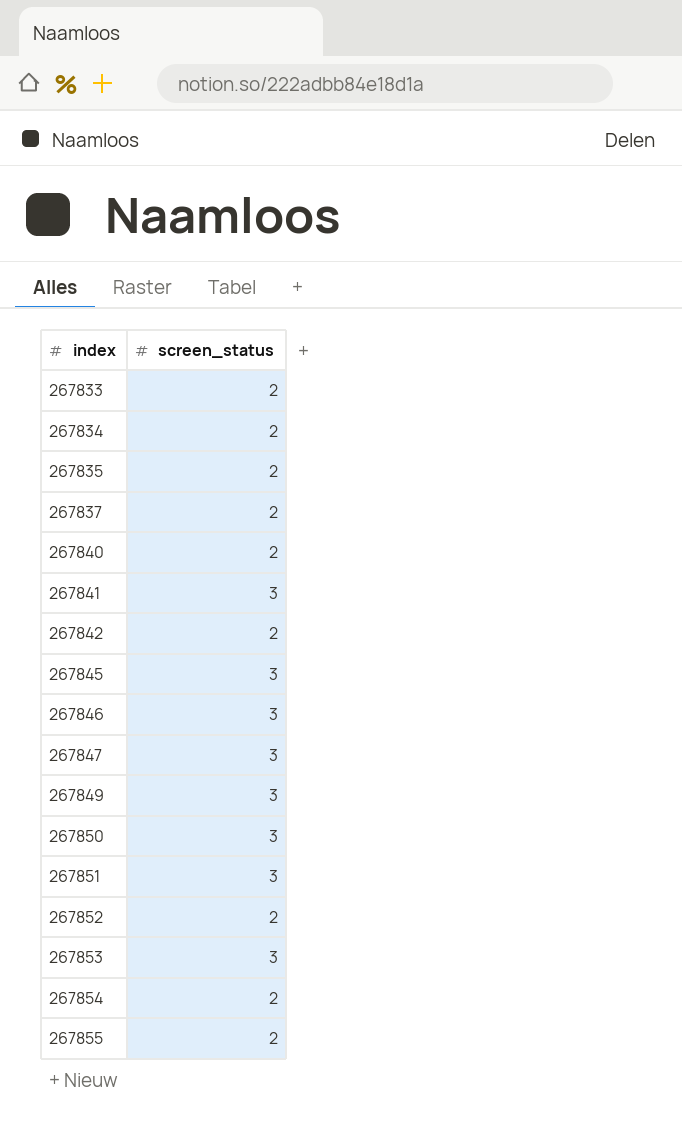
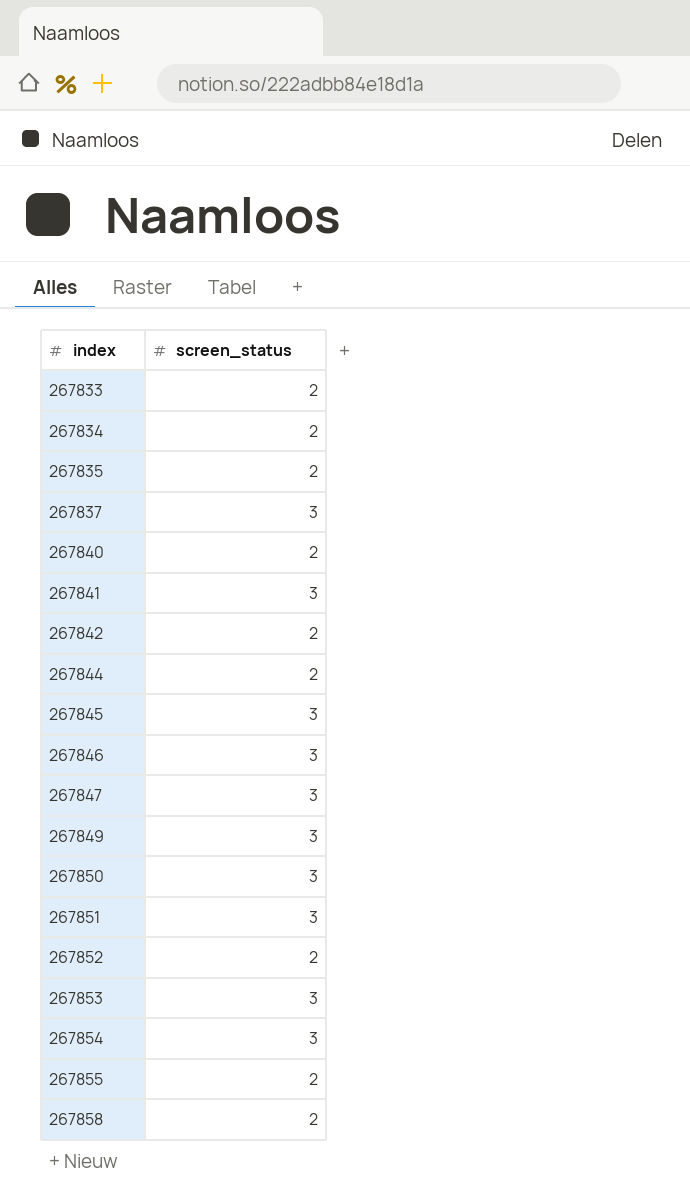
267837 | screen_status: 2 -> 3
row 267844: none -> 2
267854 | screen_status: 2 -> 3
row 267858: none -> 2

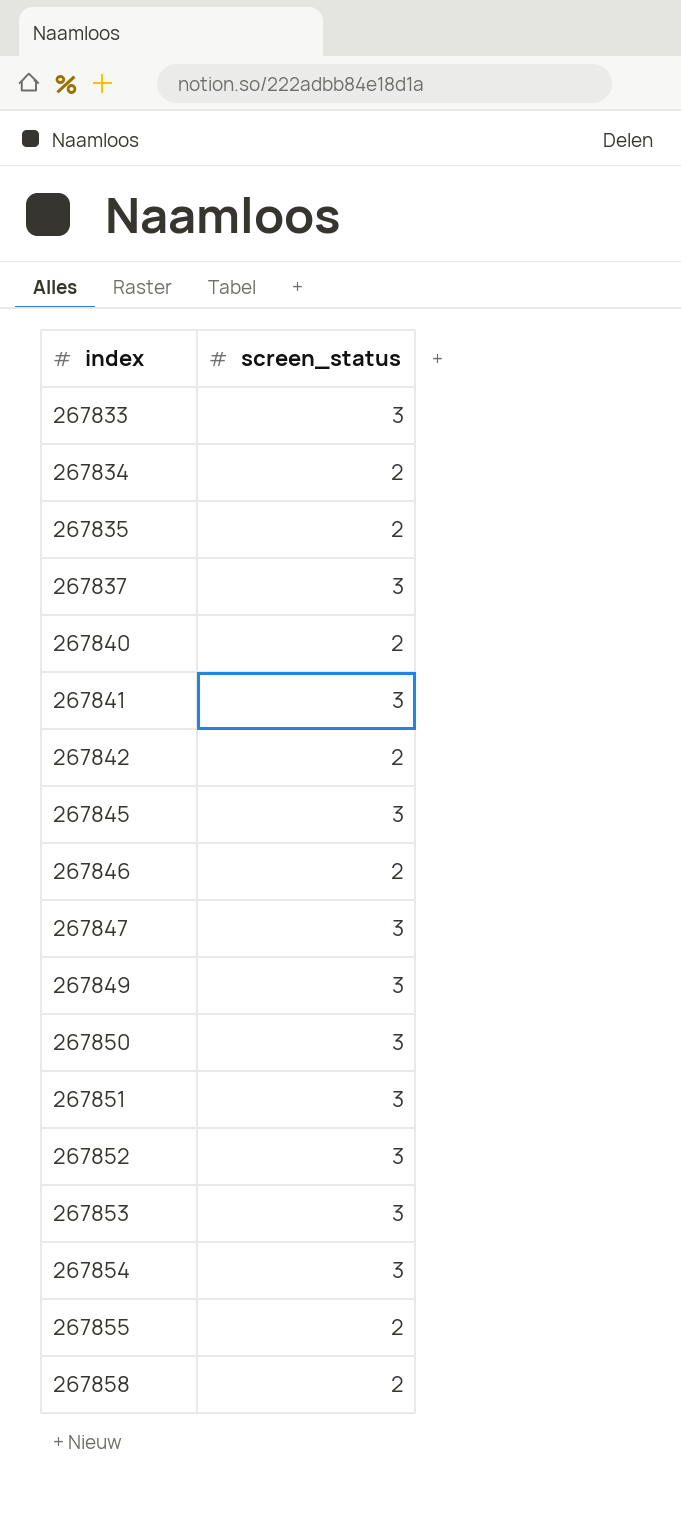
row 267844: 2 -> none
267833 | screen_status: 2 -> 3
267846 | screen_status: 3 -> 2
267852 | screen_status: 2 -> 3

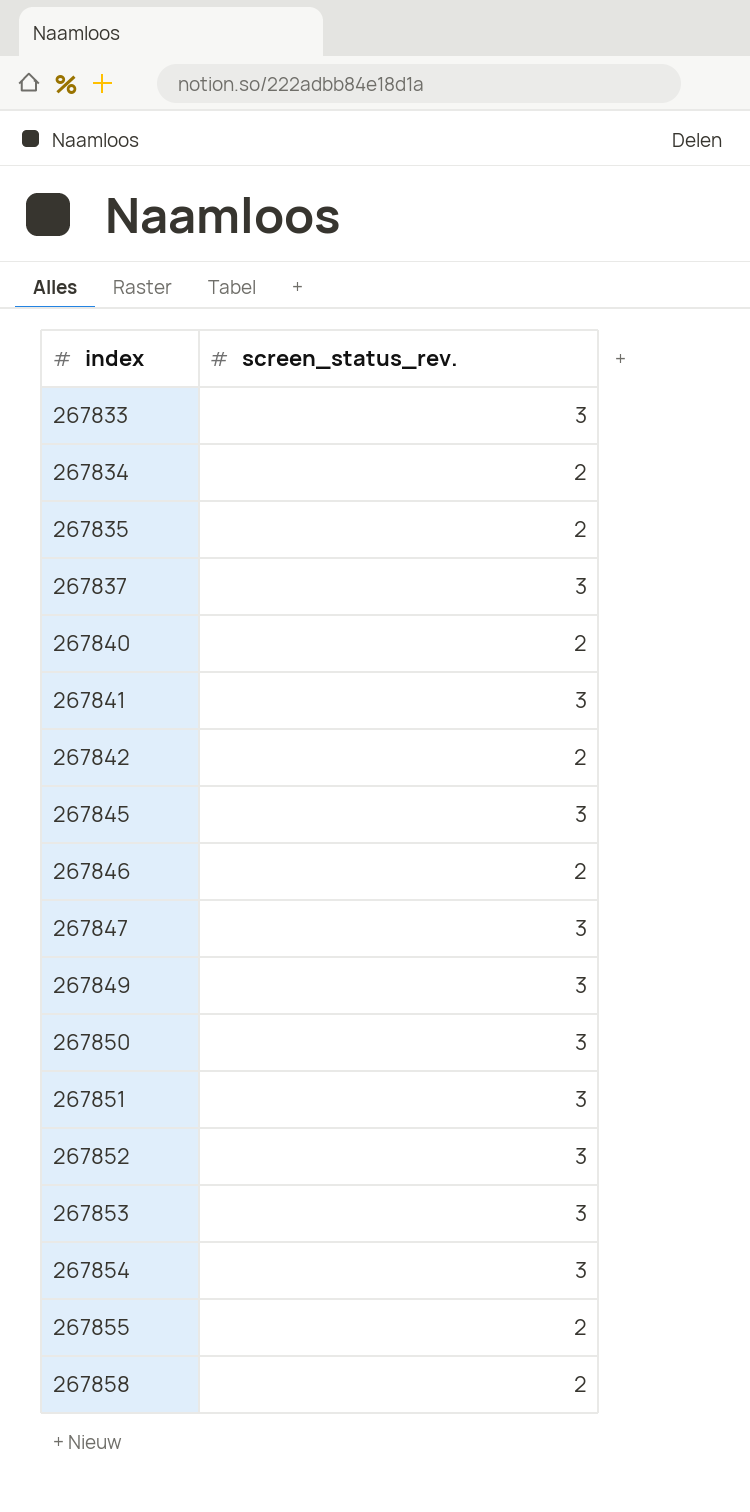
column name: screen_status -> screen_status_rev.

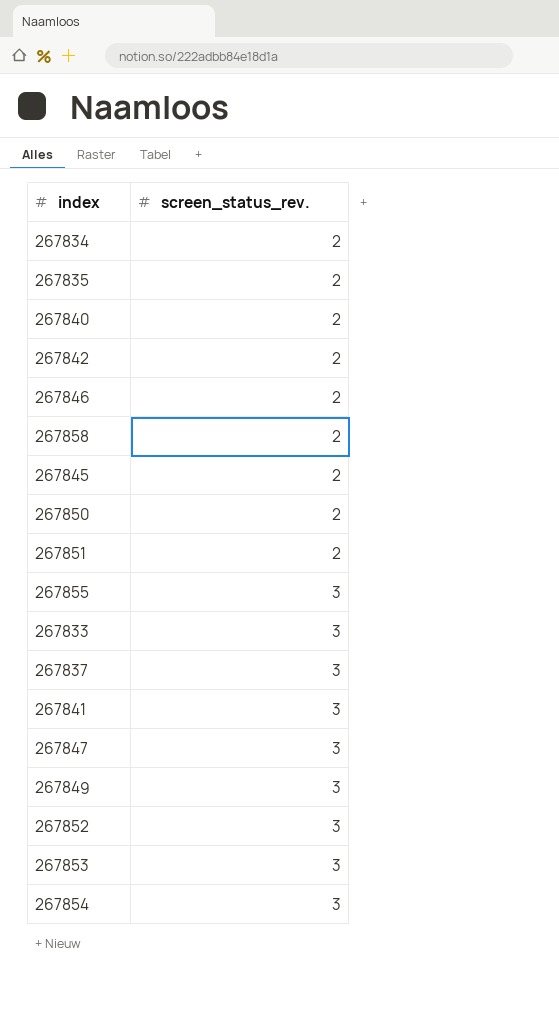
row order: index ascending -> screen_status_rev. ascending
267845 | screen_status_rev.: 3 -> 2
267850 | screen_status_rev.: 3 -> 2
267851 | screen_status_rev.: 3 -> 2
267855 | screen_status_rev.: 2 -> 3

